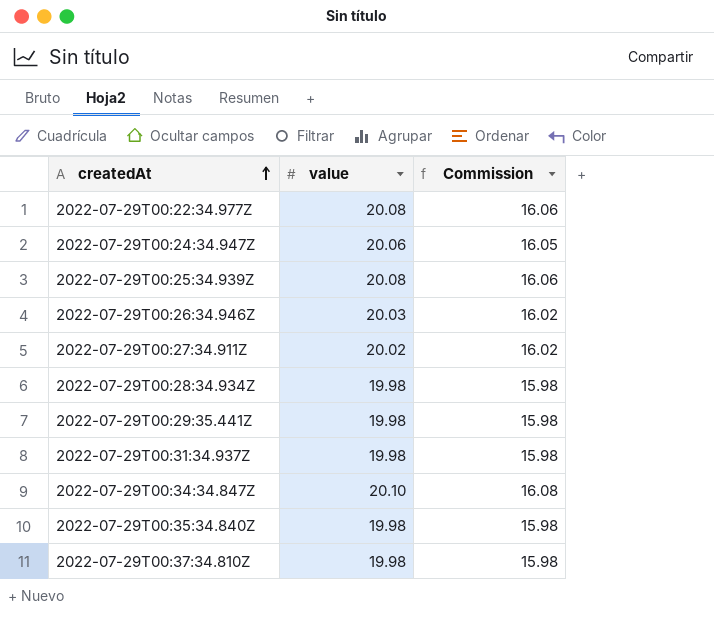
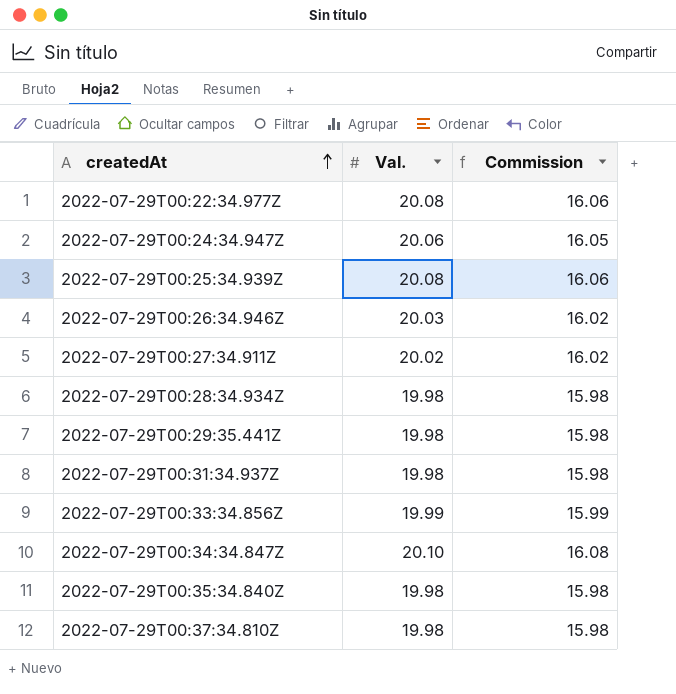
column name: value -> Val.
row 2022-07-29T00:33:34.856Z: none -> 19.99 | 15.99

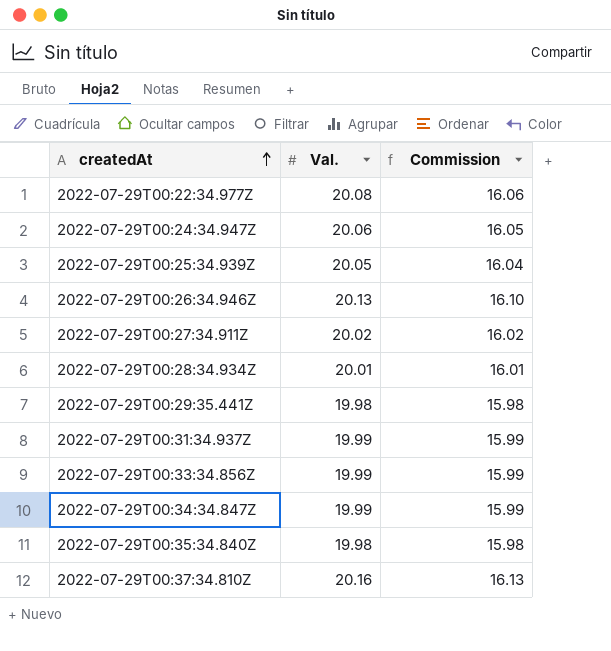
2022-07-29T00:25:34.939Z | Val.: 20.08 -> 20.05
2022-07-29T00:25:34.939Z | Commission: 16.06 -> 16.04
2022-07-29T00:26:34.946Z | Val.: 20.03 -> 20.13
2022-07-29T00:26:34.946Z | Commission: 16.02 -> 16.10
2022-07-29T00:28:34.934Z | Val.: 19.98 -> 20.01
2022-07-29T00:28:34.934Z | Commission: 15.98 -> 16.01
2022-07-29T00:31:34.937Z | Val.: 19.98 -> 19.99
2022-07-29T00:31:34.937Z | Commission: 15.98 -> 15.99
2022-07-29T00:34:34.847Z | Val.: 20.10 -> 19.99
2022-07-29T00:34:34.847Z | Commission: 16.08 -> 15.99
2022-07-29T00:37:34.810Z | Val.: 19.98 -> 20.16
2022-07-29T00:37:34.810Z | Commission: 15.98 -> 16.13

